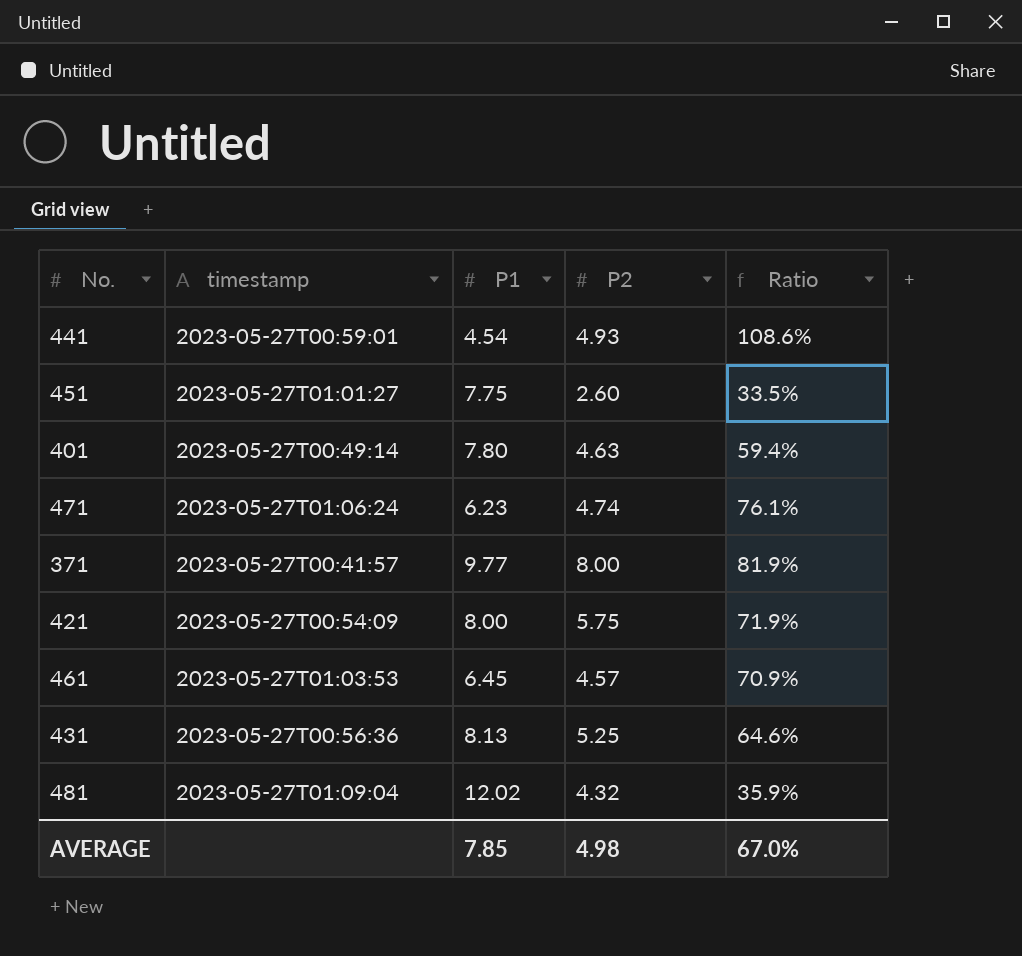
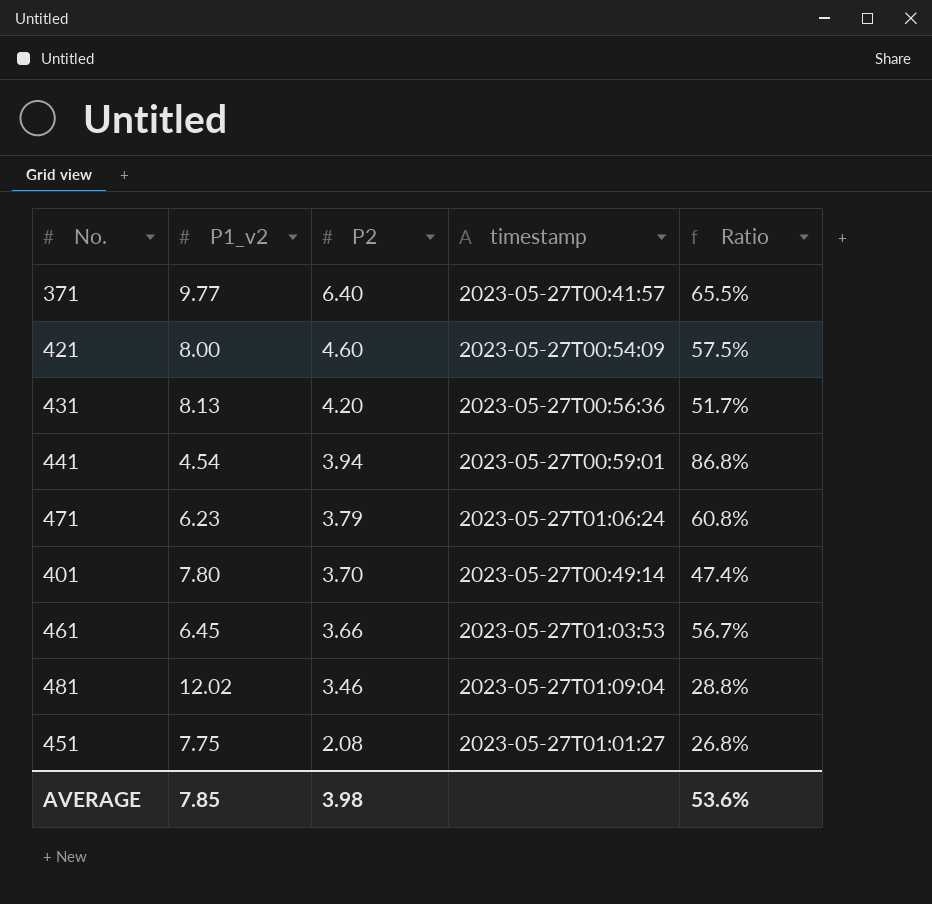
row order: none -> P2 descending
column name: P1 -> P1_v2
column timestamp | position: 2 -> 4
371 | P2: 8.00 -> 6.40
371 | Ratio: 81.9% -> 65.5%
421 | P2: 5.75 -> 4.60
421 | Ratio: 71.9% -> 57.5%
431 | P2: 5.25 -> 4.20
431 | Ratio: 64.6% -> 51.7%
441 | P2: 4.93 -> 3.94
441 | Ratio: 108.6% -> 86.8%
471 | P2: 4.74 -> 3.79
471 | Ratio: 76.1% -> 60.8%
401 | P2: 4.63 -> 3.70
401 | Ratio: 59.4% -> 47.4%
461 | P2: 4.57 -> 3.66
461 | Ratio: 70.9% -> 56.7%
481 | P2: 4.32 -> 3.46
481 | Ratio: 35.9% -> 28.8%
451 | P2: 2.60 -> 2.08
451 | Ratio: 33.5% -> 26.8%
AVERAGE | P2: 4.98 -> 3.98
AVERAGE | Ratio: 67.0% -> 53.6%

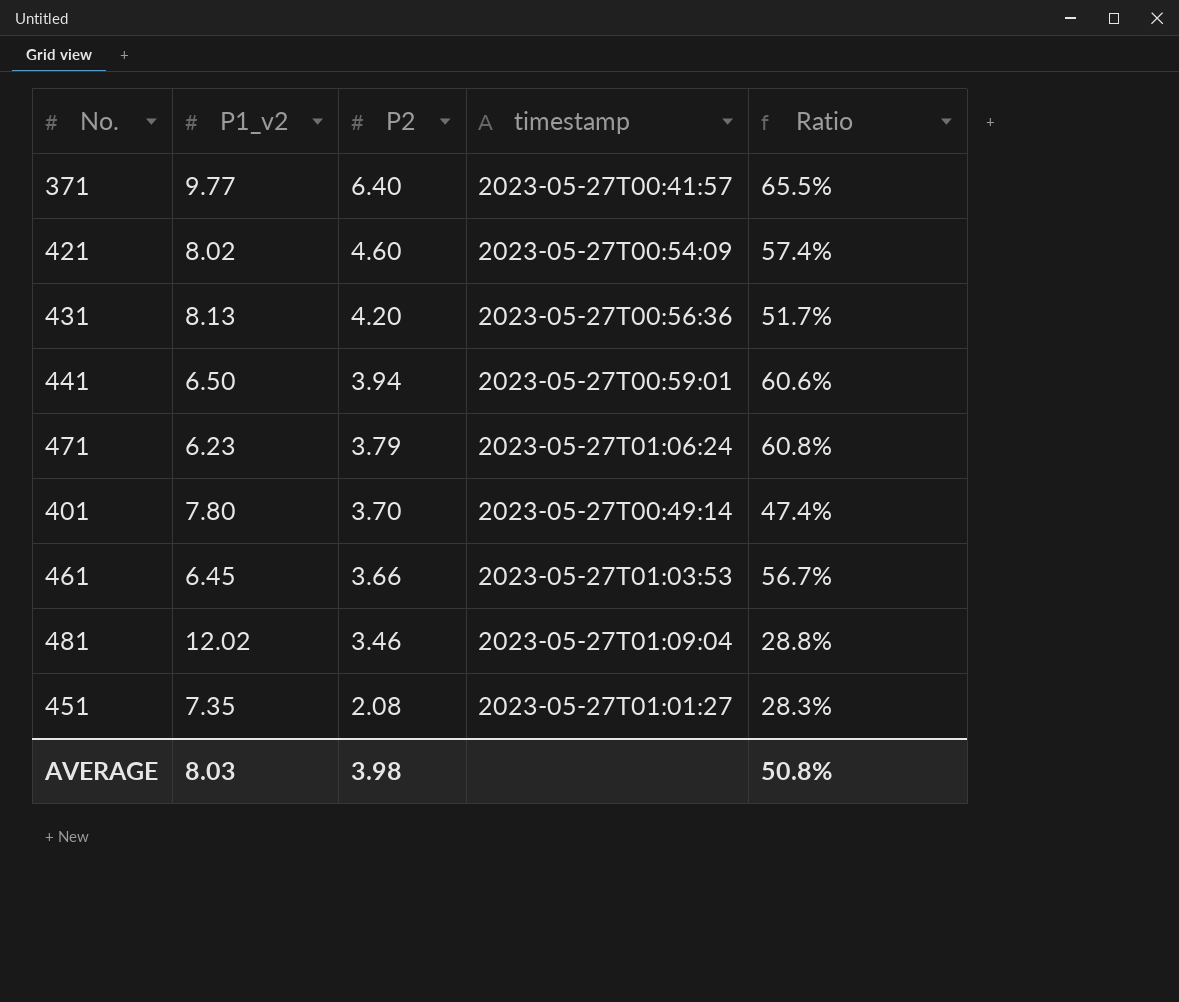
421 | P1_v2: 8.00 -> 8.02
421 | Ratio: 57.5% -> 57.4%
441 | P1_v2: 4.54 -> 6.50
441 | Ratio: 86.8% -> 60.6%
451 | P1_v2: 7.75 -> 7.35
451 | Ratio: 26.8% -> 28.3%
AVERAGE | P1_v2: 7.85 -> 8.03
AVERAGE | Ratio: 53.6% -> 50.8%

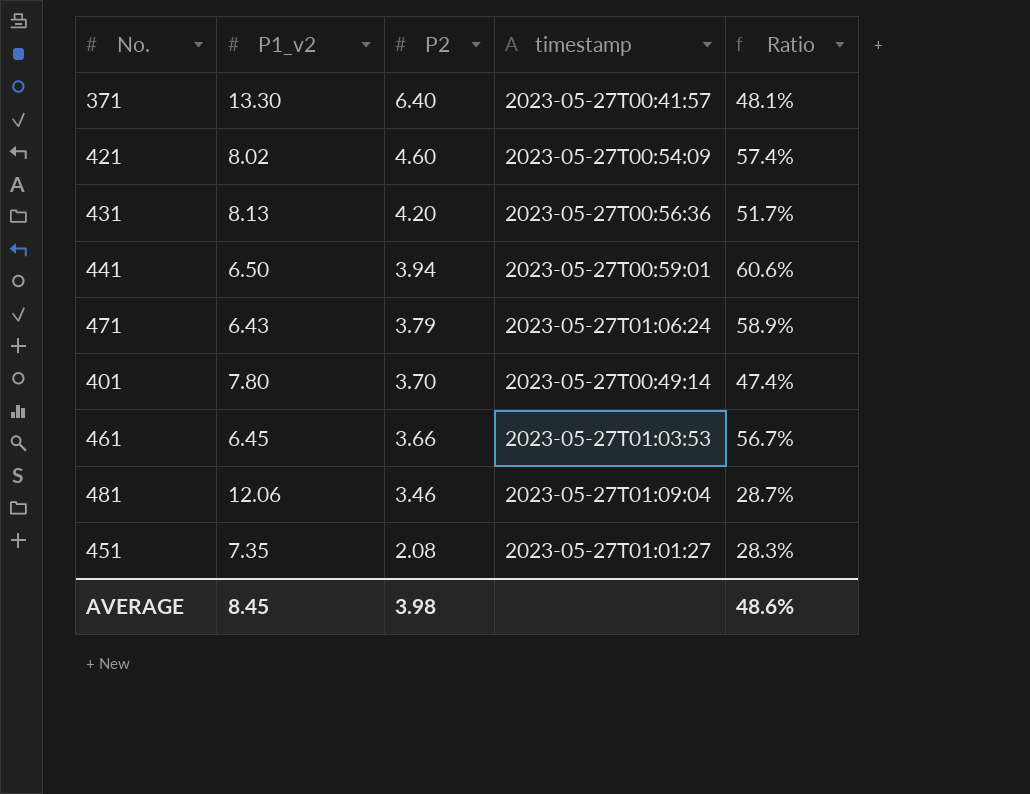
371 | P1_v2: 9.77 -> 13.30
371 | Ratio: 65.5% -> 48.1%
471 | P1_v2: 6.23 -> 6.43
471 | Ratio: 60.8% -> 58.9%
481 | P1_v2: 12.02 -> 12.06
481 | Ratio: 28.8% -> 28.7%
AVERAGE | P1_v2: 8.03 -> 8.45
AVERAGE | Ratio: 50.8% -> 48.6%

